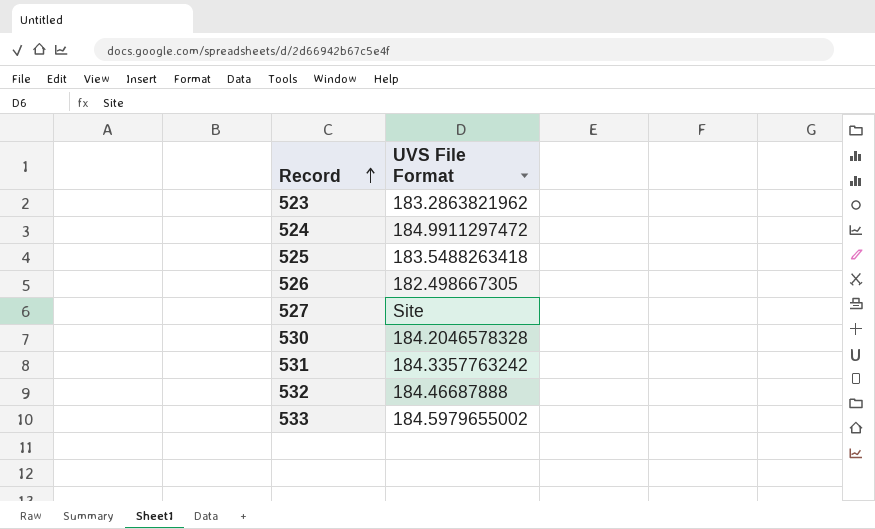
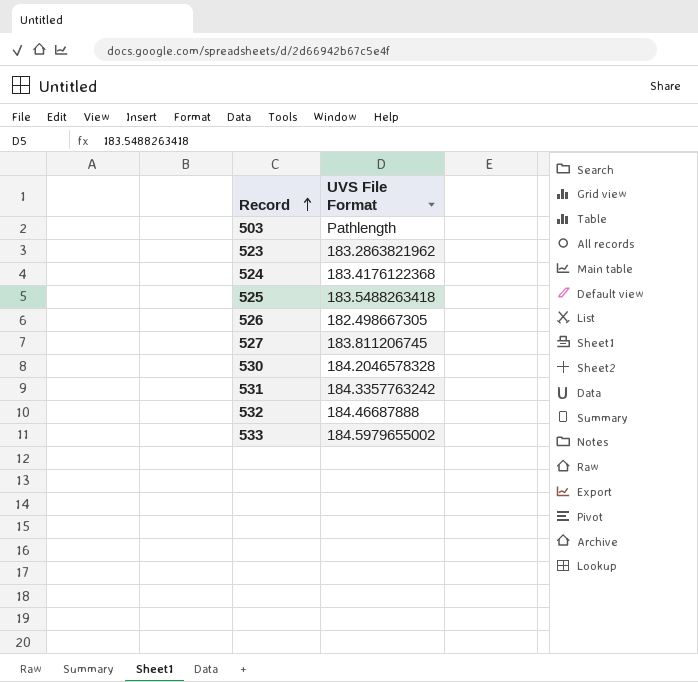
row 503: none -> Pathlength
524 | UVS File Format: 184.9911297472 -> 183.4176122368
527 | UVS File Format: Site -> 183.811206745

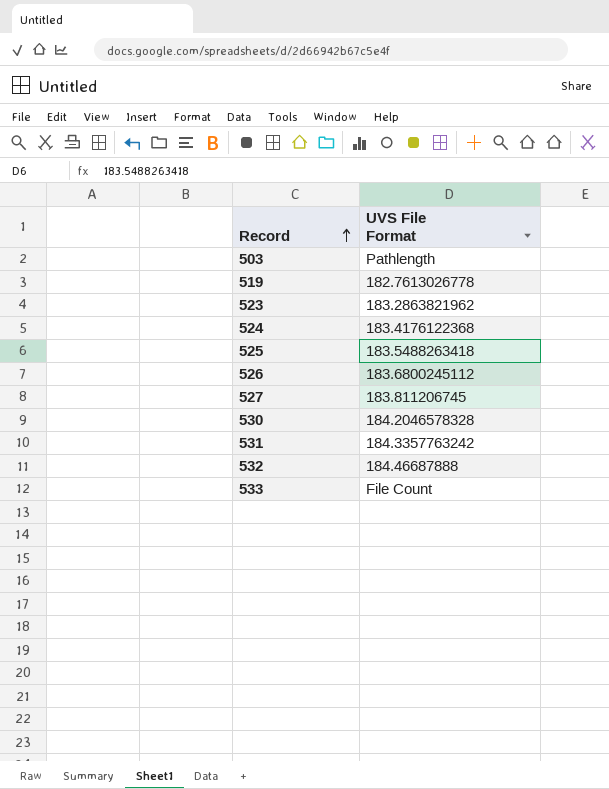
row 519: none -> 182.7613026778
526 | UVS File Format: 182.498667305 -> 183.6800245112
533 | UVS File Format: 184.5979655002 -> File Count

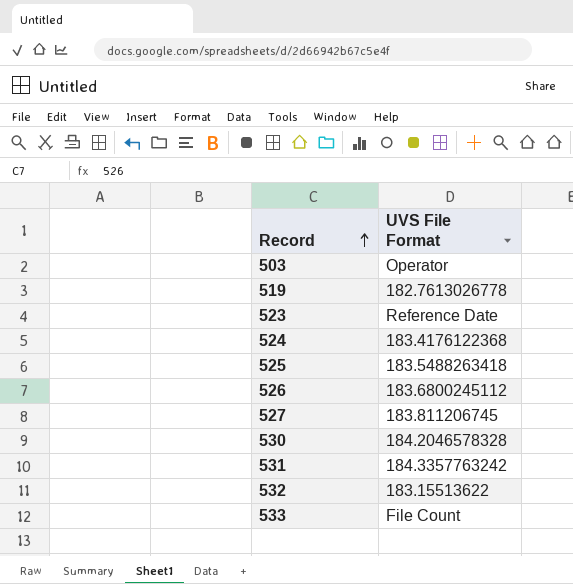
503 | UVS File Format: Pathlength -> Operator
523 | UVS File Format: 183.2863821962 -> Reference Date
532 | UVS File Format: 184.46687888 -> 183.15513622

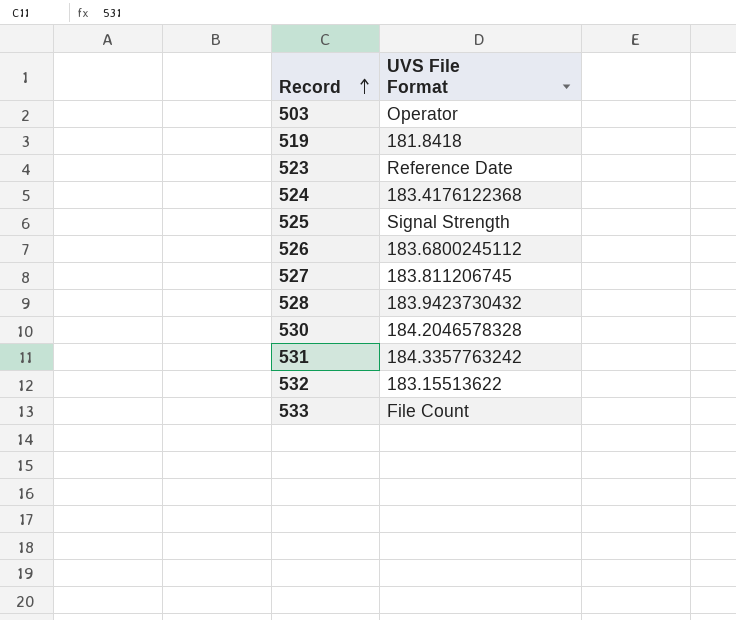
519 | UVS File Format: 182.7613026778 -> 181.8418
525 | UVS File Format: 183.5488263418 -> Signal Strength
row 528: none -> 183.9423730432

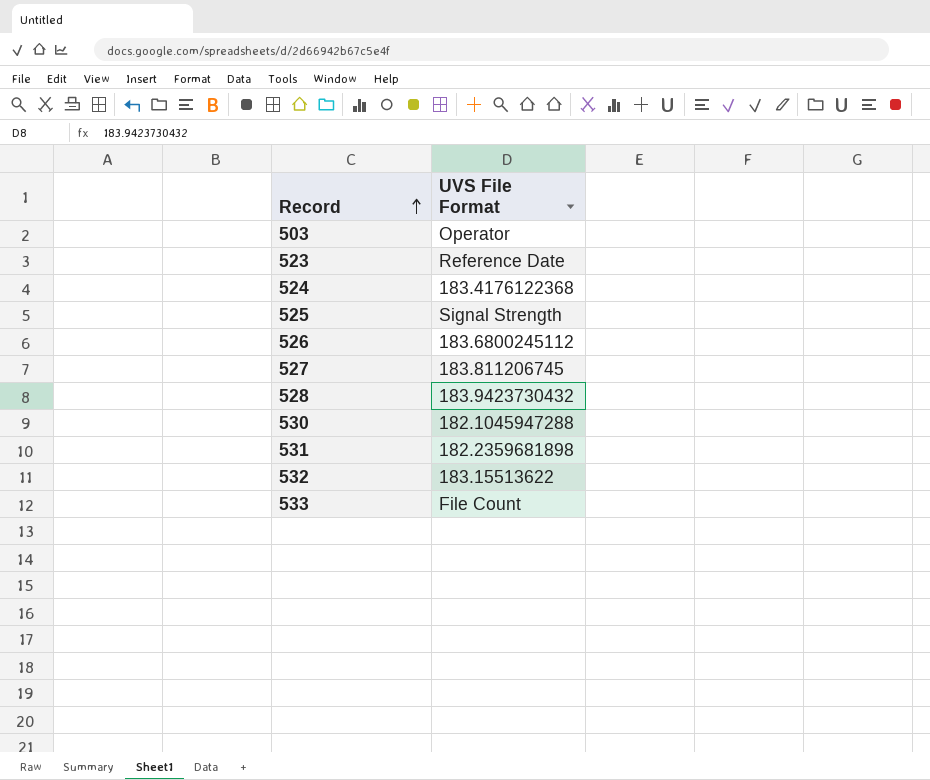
row 519: 181.8418 -> none
530 | UVS File Format: 184.2046578328 -> 182.1045947288
531 | UVS File Format: 184.3357763242 -> 182.2359681898

